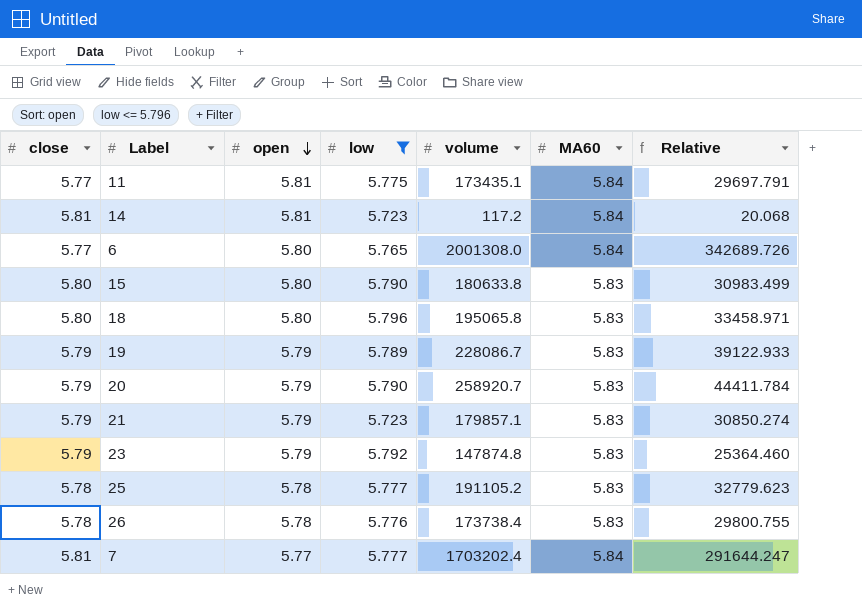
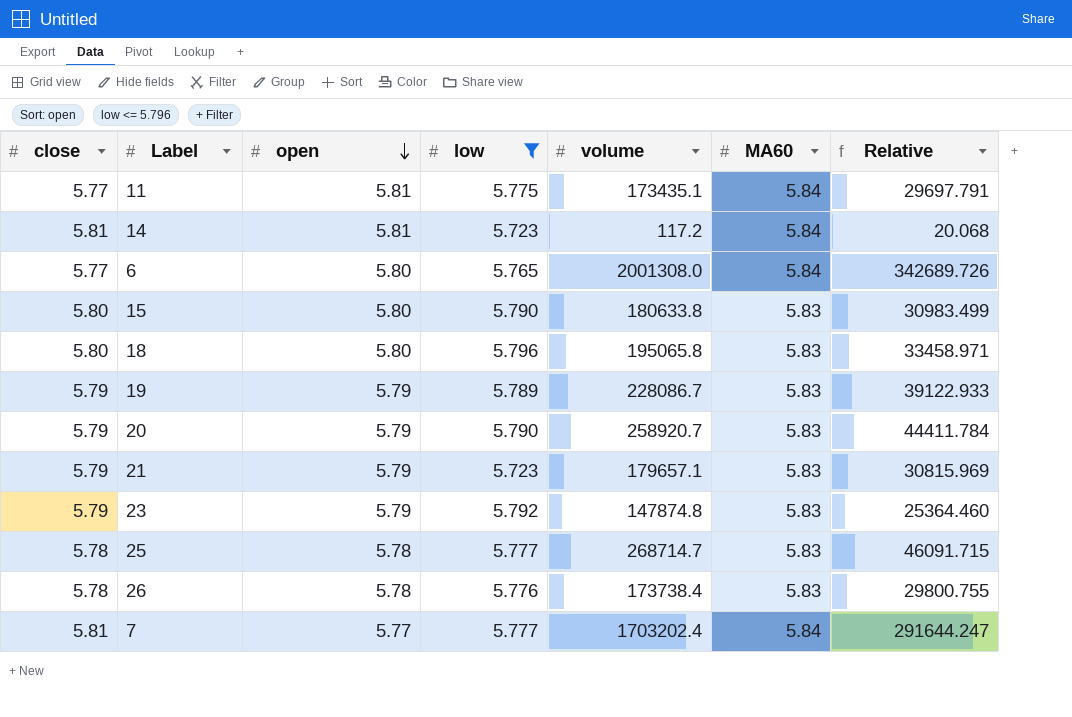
21 | volume: 179857.1 -> 179657.1
21 | Relative: 30850.274 -> 30815.969
25 | volume: 191105.2 -> 268714.7
25 | Relative: 32779.623 -> 46091.715

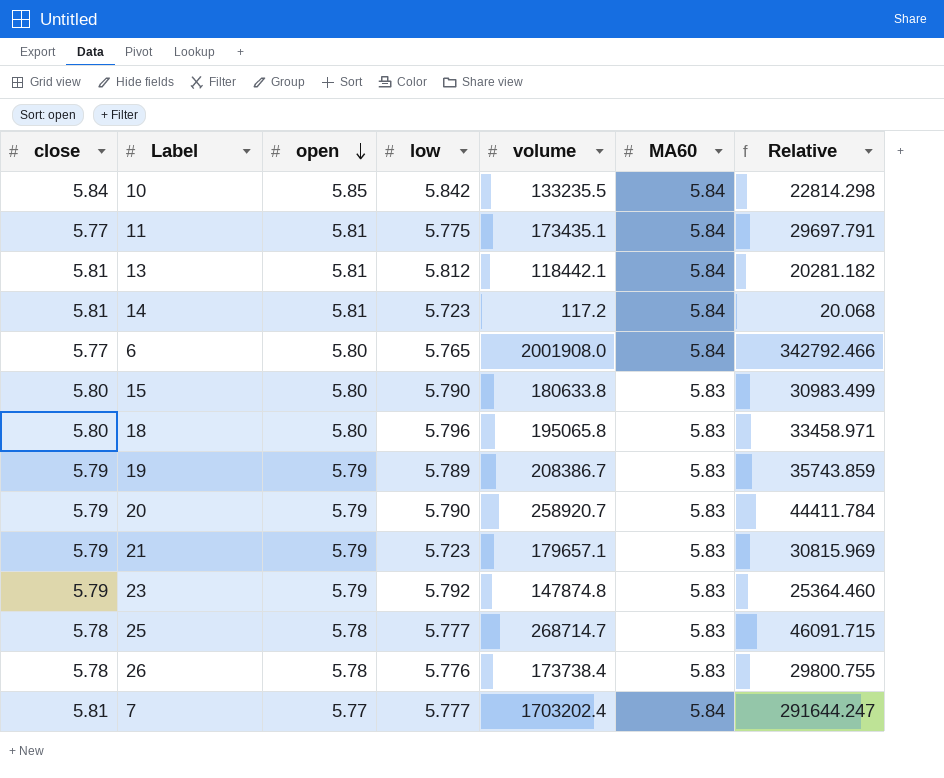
filter: low <= 5.796 -> none
6 | volume: 2001308.0 -> 2001908.0
6 | Relative: 342689.726 -> 342792.466
19 | volume: 228086.7 -> 208386.7
19 | Relative: 39122.933 -> 35743.859

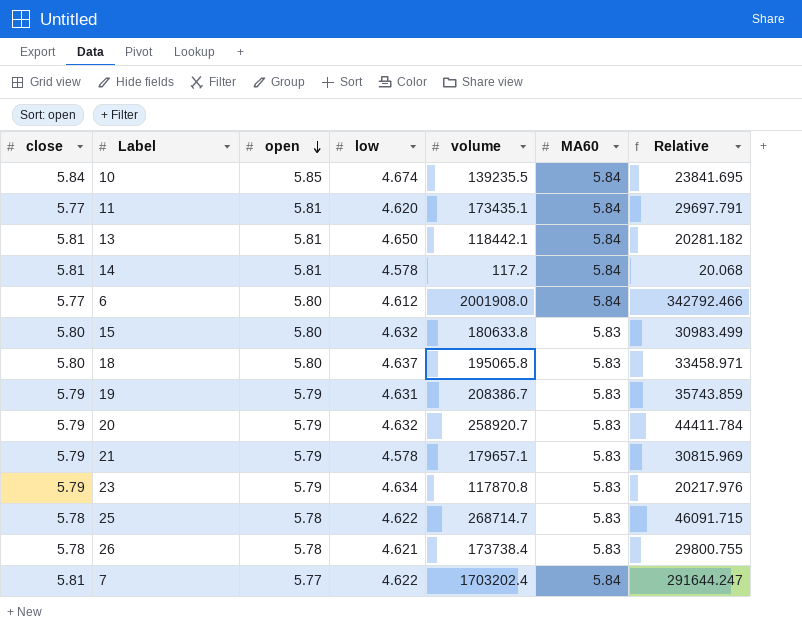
10 | low: 5.842 -> 4.674
10 | volume: 133235.5 -> 139235.5
10 | Relative: 22814.298 -> 23841.695
11 | low: 5.775 -> 4.620
13 | low: 5.812 -> 4.650
14 | low: 5.723 -> 4.578
6 | low: 5.765 -> 4.612
15 | low: 5.790 -> 4.632
18 | low: 5.796 -> 4.637
19 | low: 5.789 -> 4.631
20 | low: 5.790 -> 4.632
21 | low: 5.723 -> 4.578
23 | low: 5.792 -> 4.634
23 | volume: 147874.8 -> 117870.8
23 | Relative: 25364.460 -> 20217.976
25 | low: 5.777 -> 4.622
26 | low: 5.776 -> 4.621
7 | low: 5.777 -> 4.622

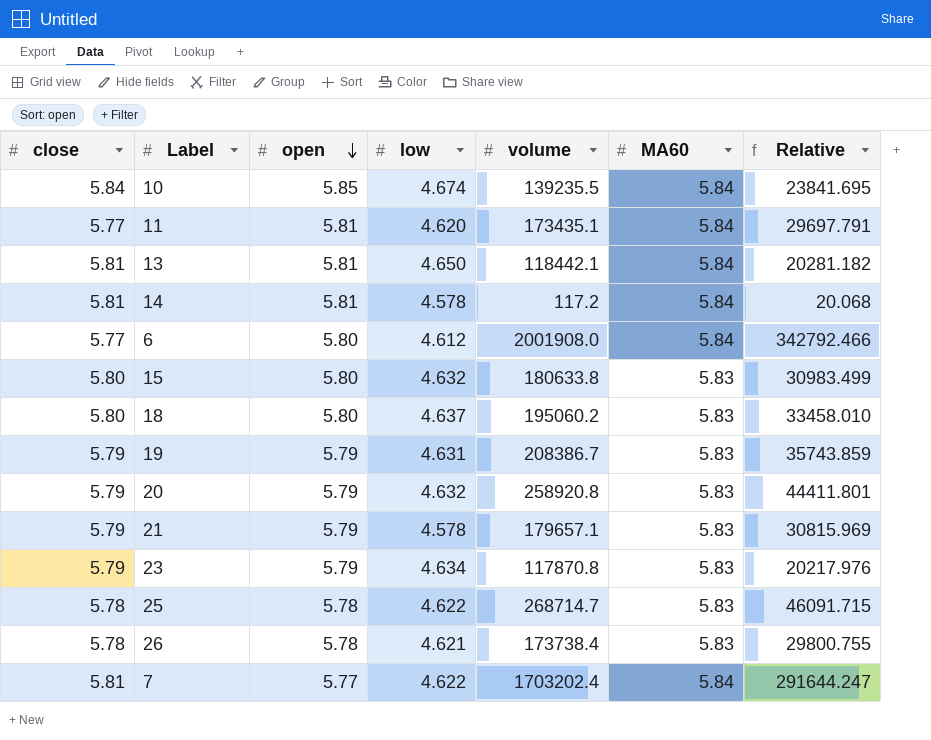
18 | volume: 195065.8 -> 195060.2
18 | Relative: 33458.971 -> 33458.010
20 | volume: 258920.7 -> 258920.8
20 | Relative: 44411.784 -> 44411.801

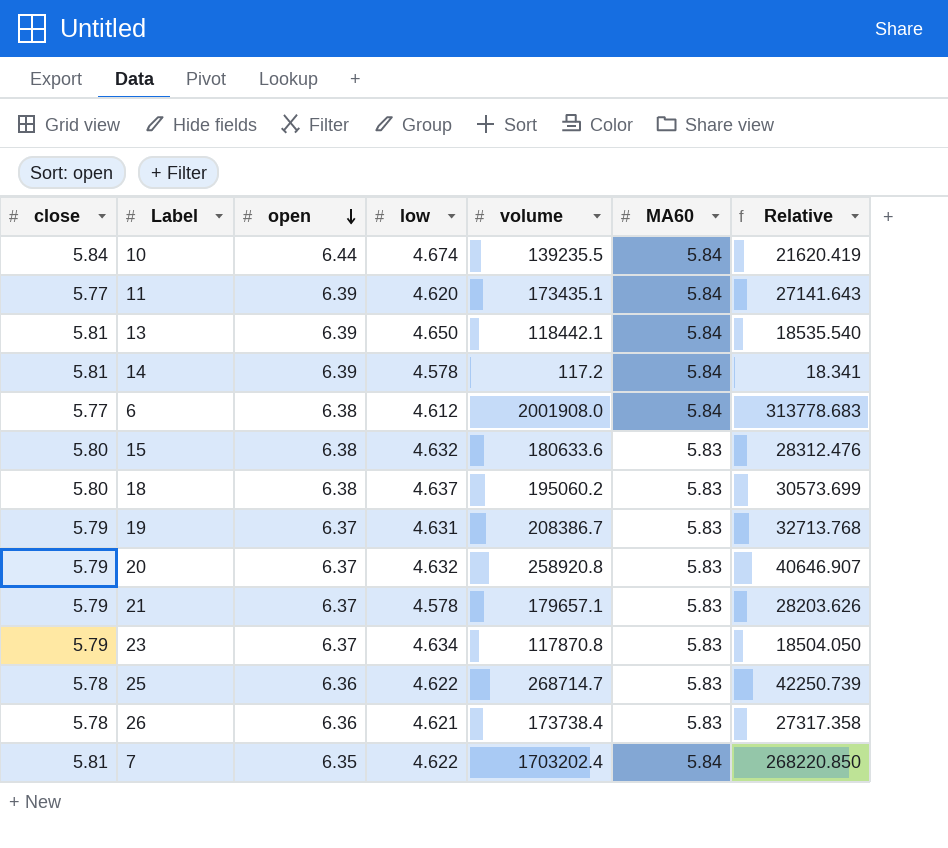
column Relative | formula: [volume] / [MA60] -> [volume] / [open]
10 | open: 5.85 -> 6.44
11 | open: 5.81 -> 6.39
13 | open: 5.81 -> 6.39
14 | open: 5.81 -> 6.39
6 | open: 5.80 -> 6.38
15 | open: 5.80 -> 6.38
15 | volume: 180633.8 -> 180633.6
18 | open: 5.80 -> 6.38
19 | open: 5.79 -> 6.37
20 | open: 5.79 -> 6.37
21 | open: 5.79 -> 6.37
23 | open: 5.79 -> 6.37
25 | open: 5.78 -> 6.36
26 | open: 5.78 -> 6.36
7 | open: 5.77 -> 6.35

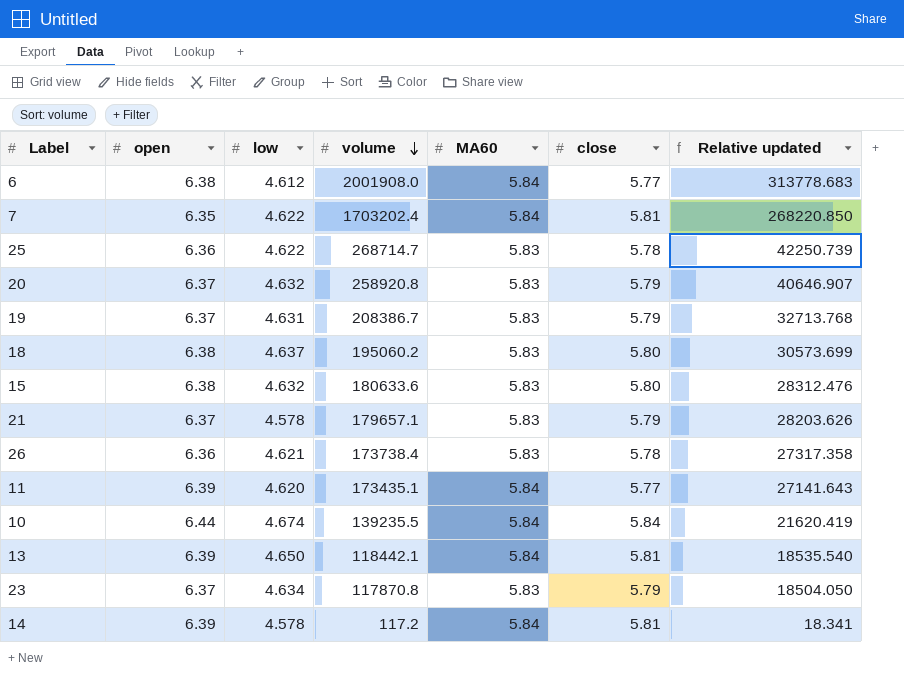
row order: open descending -> volume descending
column close | position: 1 -> 6
column name: Relative -> Relative updated

